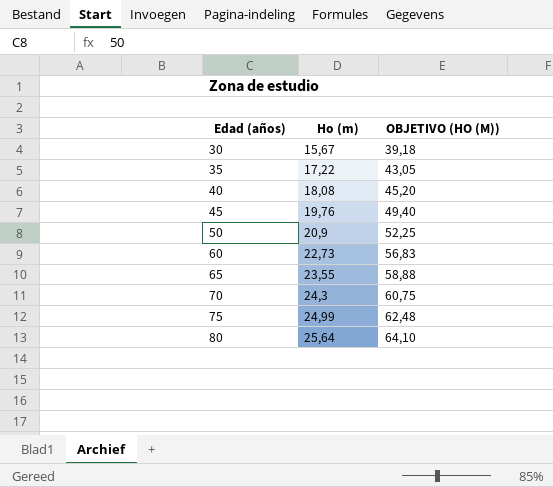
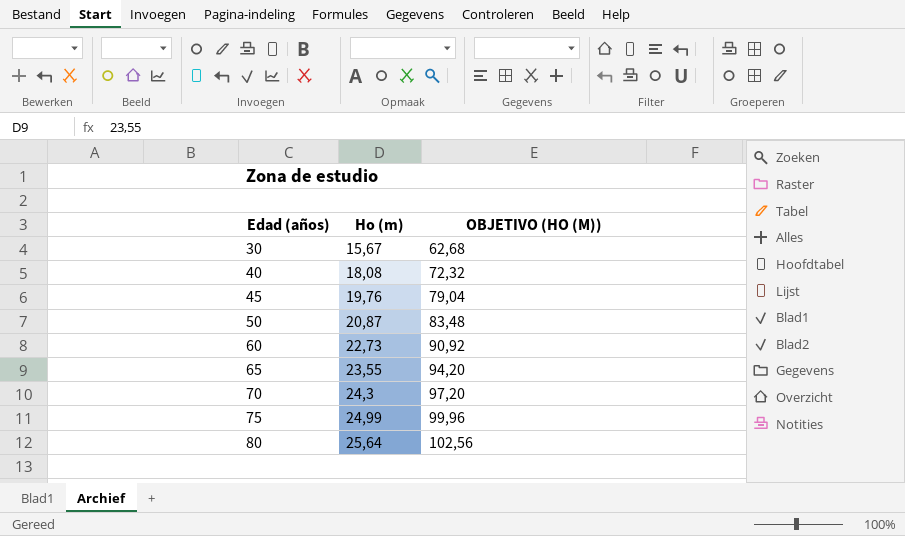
column OBJETIVO (HO (M)) | formula: [Ho (m)] * 2,5 -> [Ho (m)] * 4
row 35: 17,22 | 43,05 -> none
50 | Ho (m): 20,9 -> 20,87

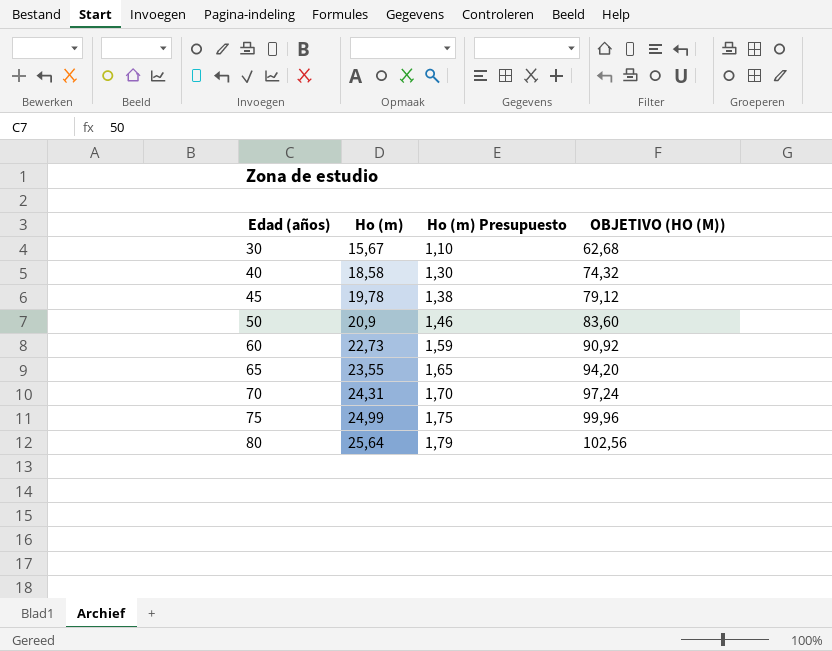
column Ho (m) Presupuesto | formula: none -> [Ho (m)] * 0,07
40 | Ho (m): 18,08 -> 18,58
40 | OBJETIVO (HO (M)): 72,32 -> 74,32
45 | Ho (m): 19,76 -> 19,78
45 | OBJETIVO (HO (M)): 79,04 -> 79,12
50 | Ho (m): 20,87 -> 20,9
50 | OBJETIVO (HO (M)): 83,48 -> 83,60
70 | Ho (m): 24,3 -> 24,31
70 | OBJETIVO (HO (M)): 97,20 -> 97,24

